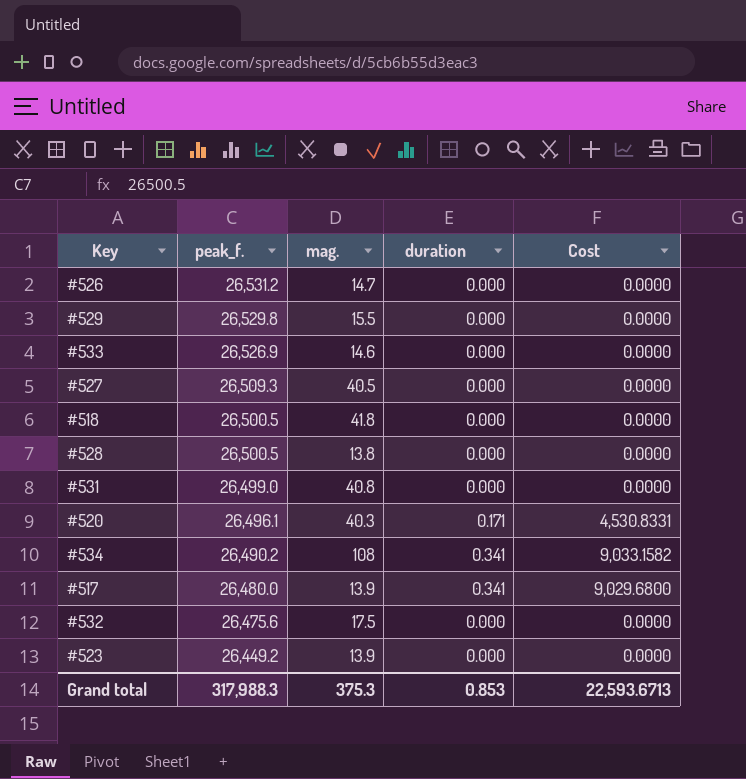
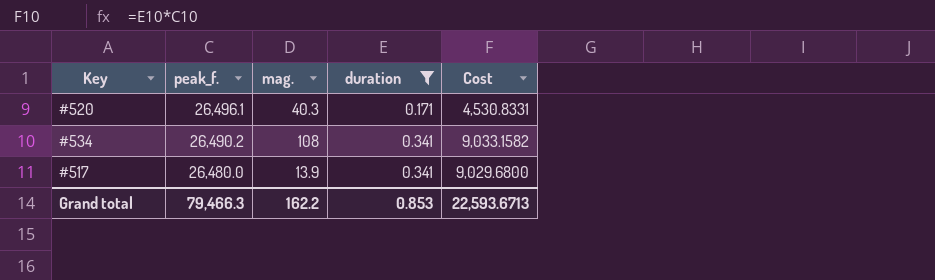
filter: none -> duration != 0.000
Grand total | peak_f.: 317,988.3 -> 79,466.3
Grand total | mag.: 375.3 -> 162.2

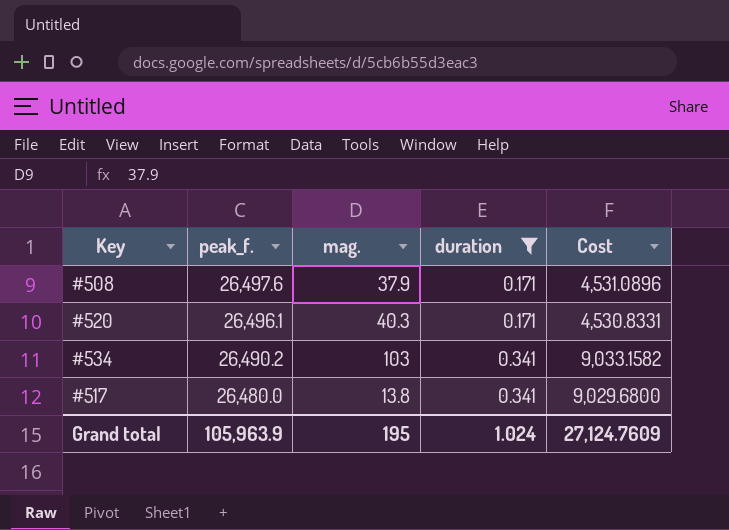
row #508: none -> 26,497.6 | 37.9 | 0.171 | 4,531.0896
#534 | mag.: 108 -> 103
#517 | mag.: 13.9 -> 13.8
Grand total | peak_f.: 79,466.3 -> 105,963.9
Grand total | mag.: 162.2 -> 195
Grand total | duration: 0.853 -> 1.024
Grand total | Cost: 22,593.6713 -> 27,124.7609

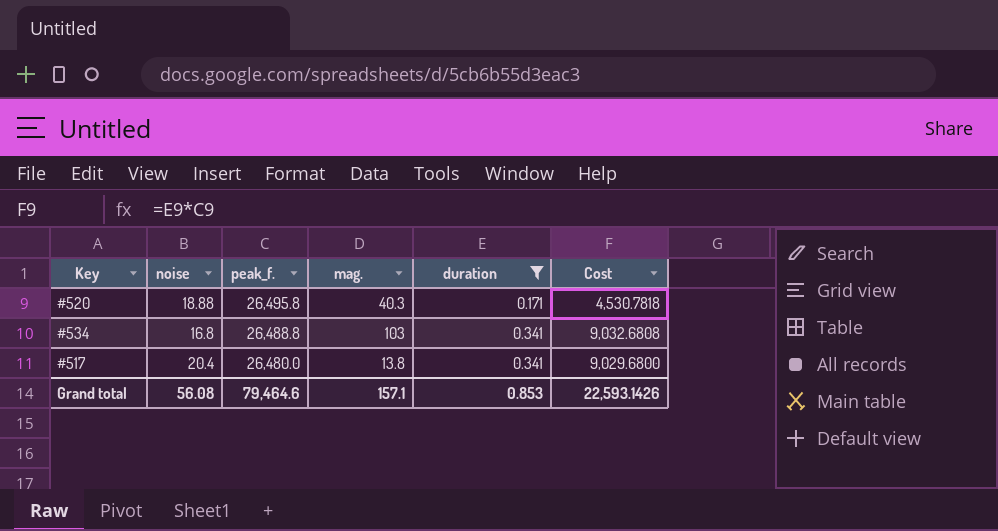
column noise | position: none -> 2
row #508: 26,497.6 | 37.9 | 0.171 | 4,531.0896 -> none
#520 | peak_f.: 26,496.1 -> 26,495.8
#520 | Cost: 4,530.8331 -> 4,530.7818
#534 | peak_f.: 26,490.2 -> 26,488.8
#534 | Cost: 9,033.1582 -> 9,032.6808
Grand total | peak_f.: 105,963.9 -> 79,464.6
Grand total | mag.: 195 -> 157.1
Grand total | duration: 1.024 -> 0.853
Grand total | Cost: 27,124.7609 -> 22,593.1426

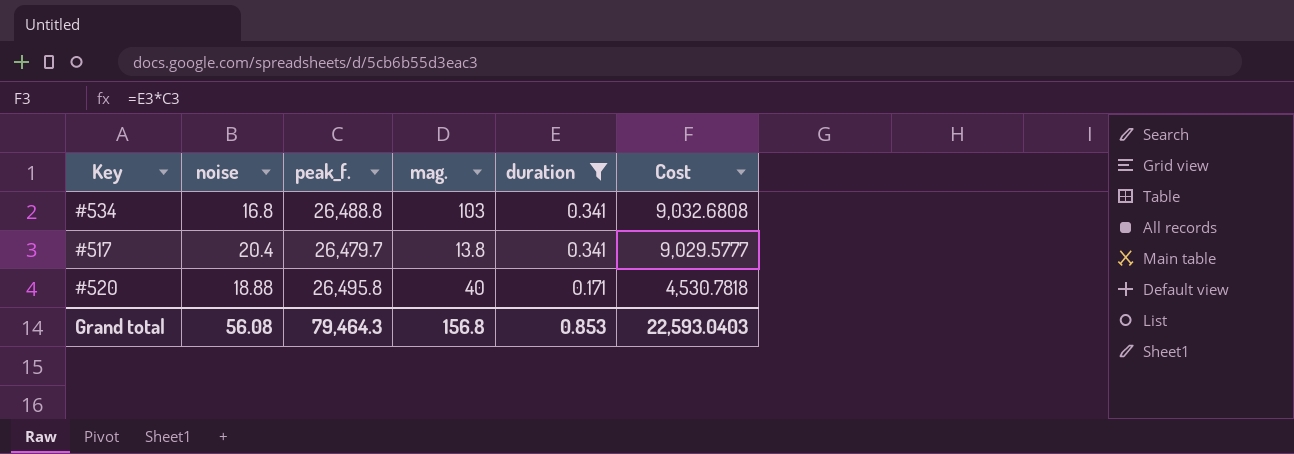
row order: peak_f. descending -> duration descending
#517 | peak_f.: 26,480.0 -> 26,479.7
#517 | Cost: 9,029.6800 -> 9,029.5777
#520 | mag.: 40.3 -> 40
Grand total | peak_f.: 79,464.6 -> 79,464.3
Grand total | mag.: 157.1 -> 156.8
Grand total | Cost: 22,593.1426 -> 22,593.0403

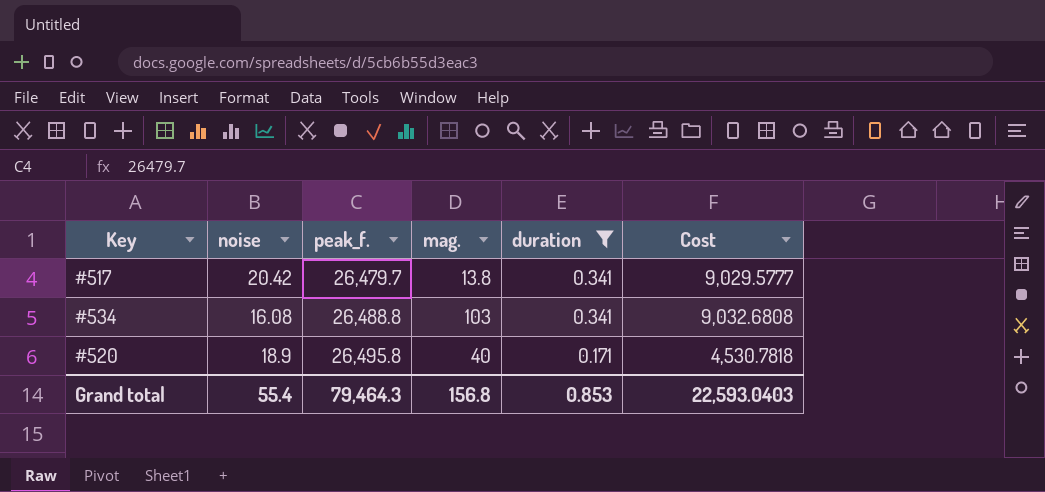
row order: duration descending -> peak_f. ascending
#517 | noise: 20.4 -> 20.42
#534 | noise: 16.8 -> 16.08
#520 | noise: 18.88 -> 18.9
Grand total | noise: 56.08 -> 55.4

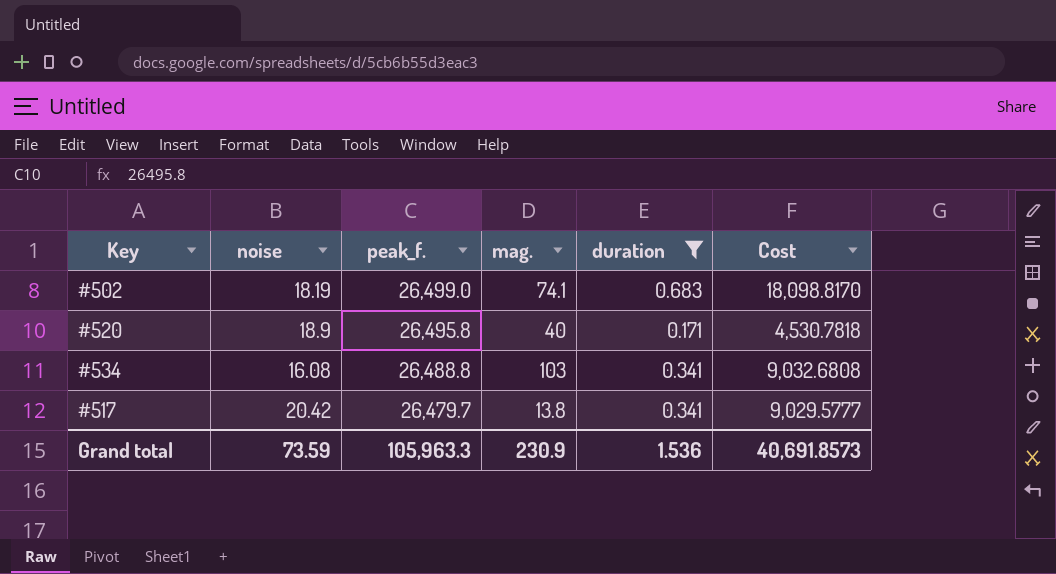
row order: peak_f. ascending -> peak_f. descending
row #502: none -> 18.19 | 26,499.0 | 74.1 | 0.683 | 18,098.8170
Grand total | noise: 55.4 -> 73.59
Grand total | peak_f.: 79,464.3 -> 105,963.3
Grand total | mag.: 156.8 -> 230.9
Grand total | duration: 0.853 -> 1.536
Grand total | Cost: 22,593.0403 -> 40,691.8573

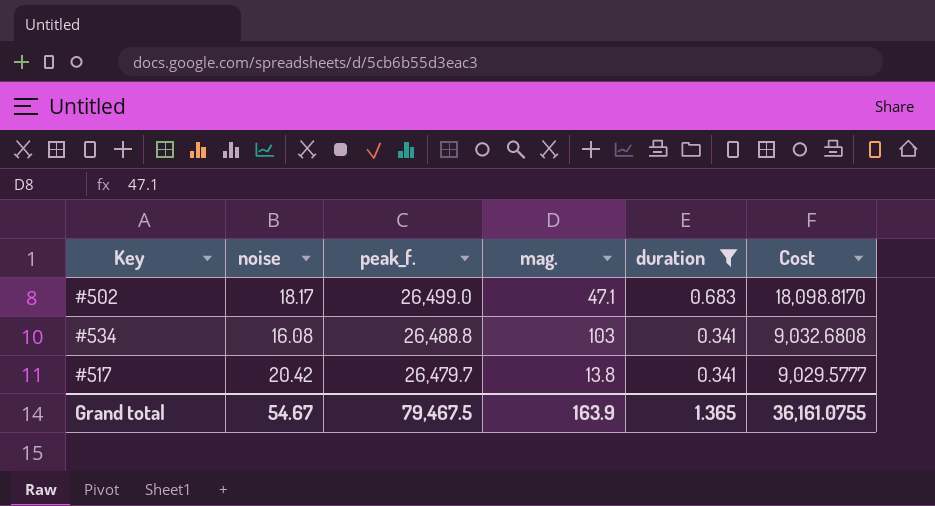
row #520: 18.9 | 26,495.8 | 40 | 0.171 | 4,530.7818 -> none
#502 | noise: 18.19 -> 18.17
#502 | mag.: 74.1 -> 47.1
Grand total | noise: 73.59 -> 54.67
Grand total | peak_f.: 105,963.3 -> 79,467.5
Grand total | mag.: 230.9 -> 163.9
Grand total | duration: 1.536 -> 1.365
Grand total | Cost: 40,691.8573 -> 36,161.0755

